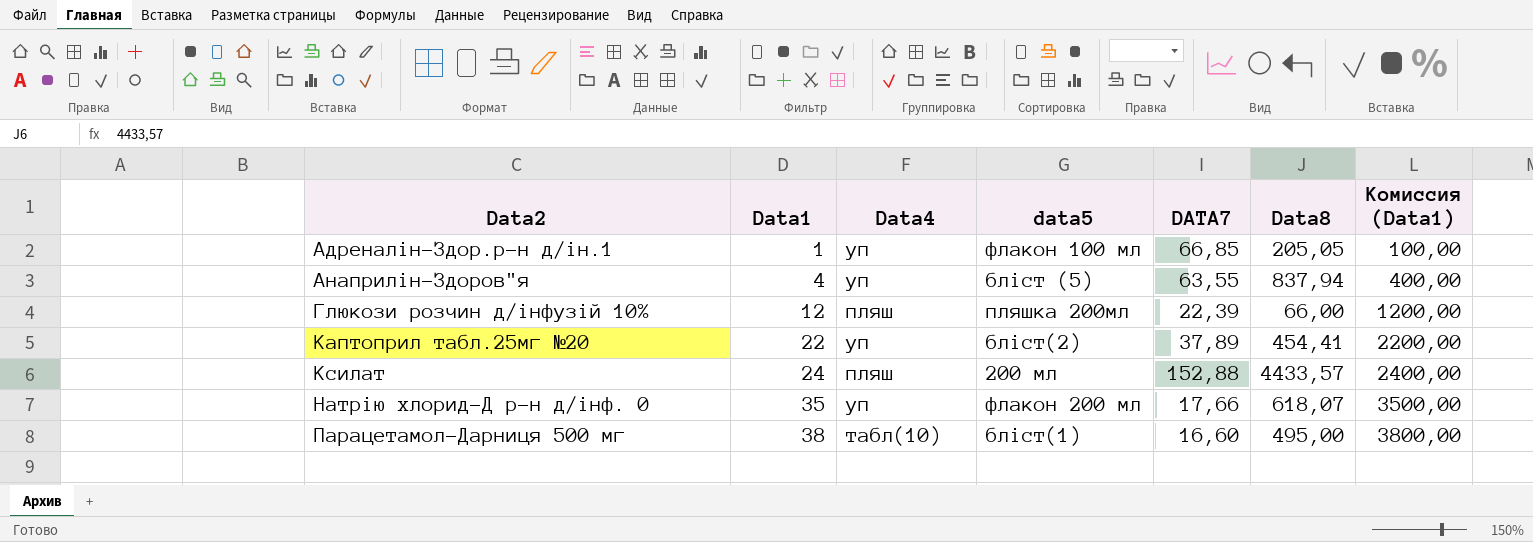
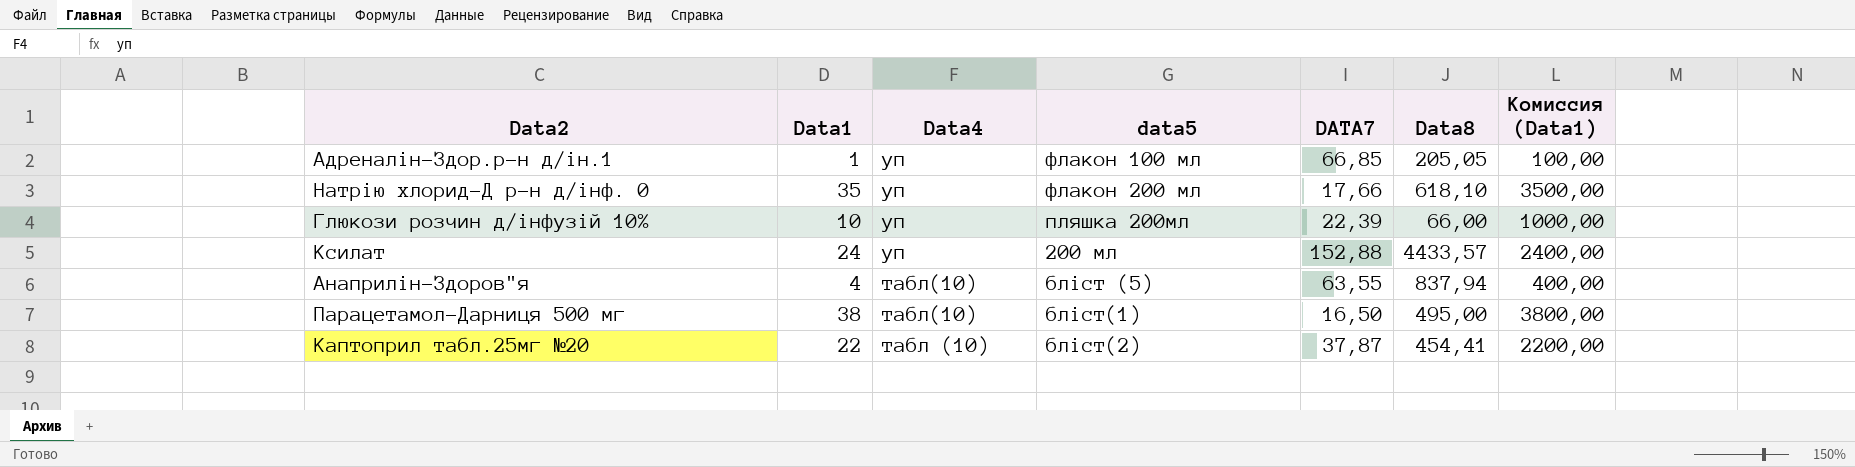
row order: Data2 ascending -> Data4 descending
Натрію хлорид-Д р-н д/інф. 0 | Data8: 618,07 -> 618,10
Глюкози розчин д/інфузій 10% | Data1: 12 -> 10
Глюкози розчин д/інфузій 10% | Data4: пляш -> уп
Глюкози розчин д/інфузій 10% | Комиссия (Data1): 1200,00 -> 1000,00
Ксилат | Data4: пляш -> уп
Анаприлін-Здоров"я | Data4: уп -> табл(10)
Парацетамол-Дарниця 500 мг | DATA7: 16,60 -> 16,50
Каптоприл табл.25мг №20 | Data4: уп -> табл (10)
Каптоприл табл.25мг №20 | DATA7: 37,89 -> 37,87

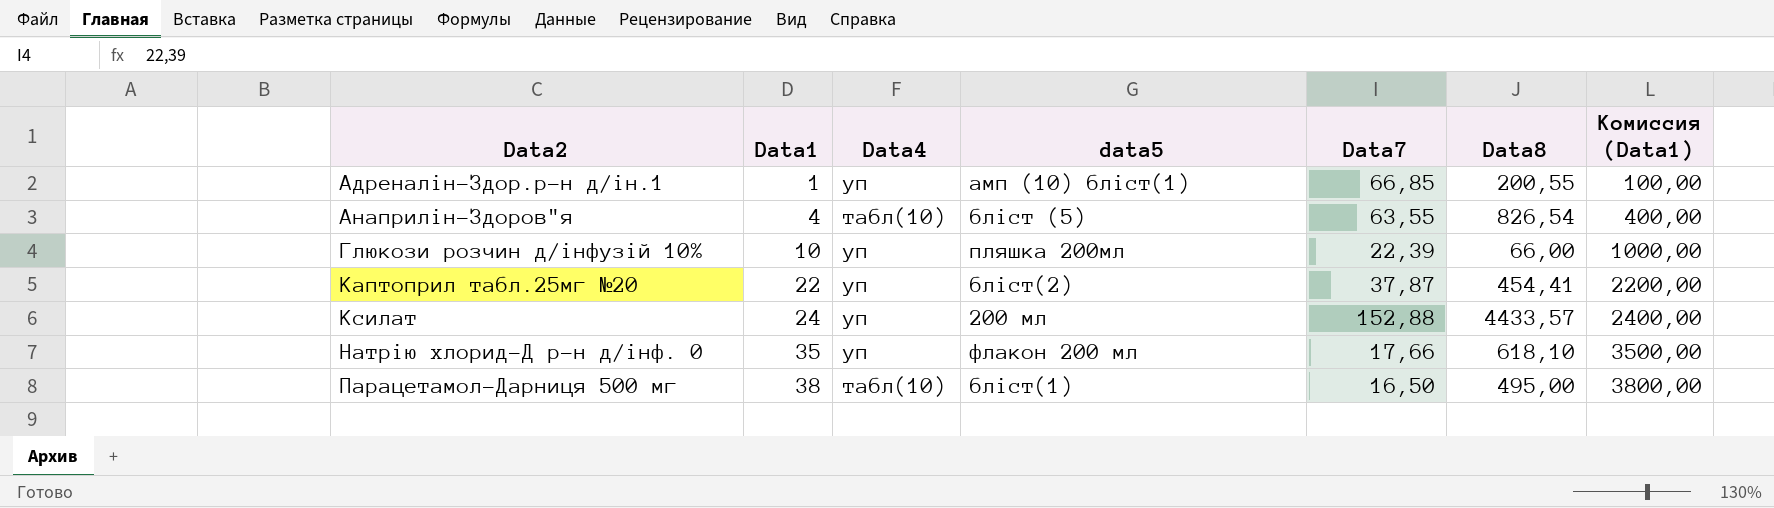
row order: Data4 descending -> Data2 ascending
column name: DATA7 -> Data7
Адреналін-Здор.р-н д/ін.1 | data5: флакон 100 мл -> амп (10) бліст(1)
Адреналін-Здор.р-н д/ін.1 | Data8: 205,05 -> 200,55
Анаприлін-Здоров"я | Data8: 837,94 -> 826,54
Каптоприл табл.25мг №20 | Data4: табл (10) -> уп

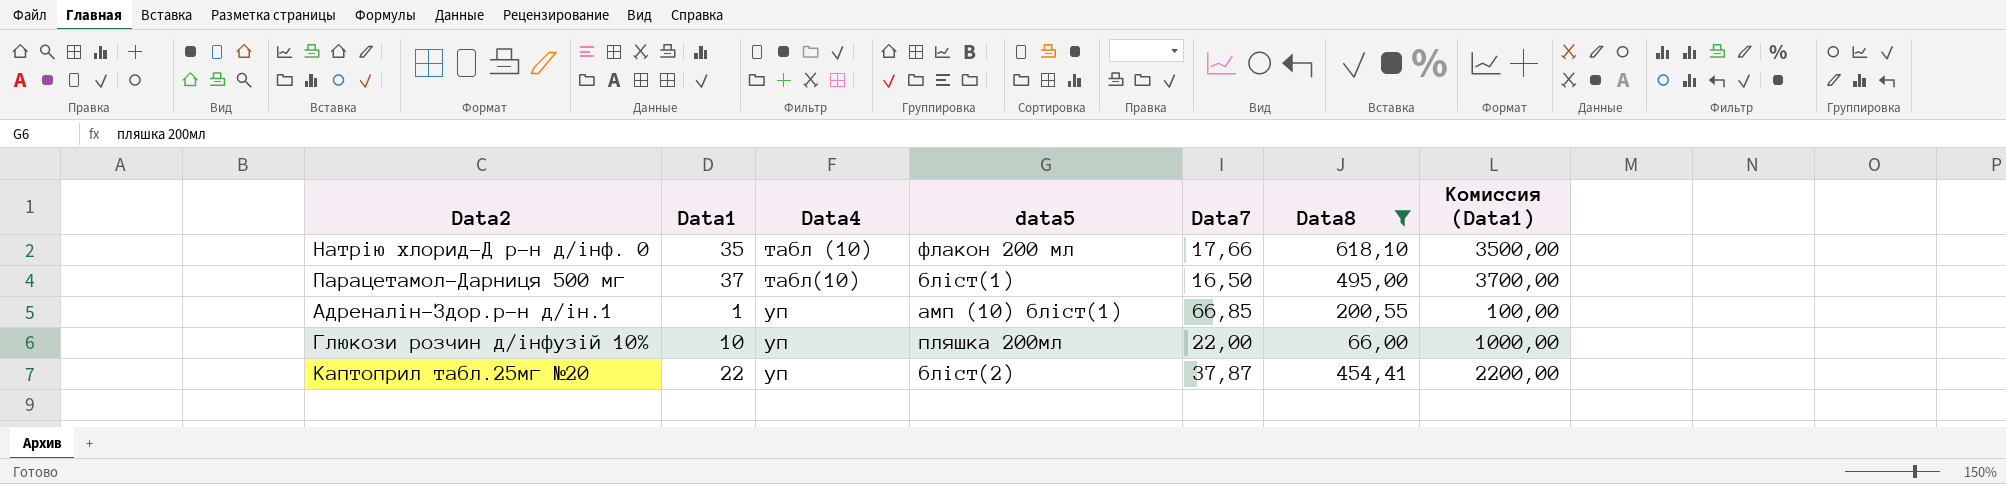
filter: none -> Data8 <= 618,10
row order: Data2 ascending -> Data4 ascending
Натрію хлорид-Д р-н д/інф. 0 | Data4: уп -> табл (10)
Парацетамол-Дарниця 500 мг | Data1: 38 -> 37
Парацетамол-Дарниця 500 мг | Комиссия (Data1): 3800,00 -> 3700,00
Глюкози розчин д/інфузій 10% | Data7: 22,39 -> 22,00

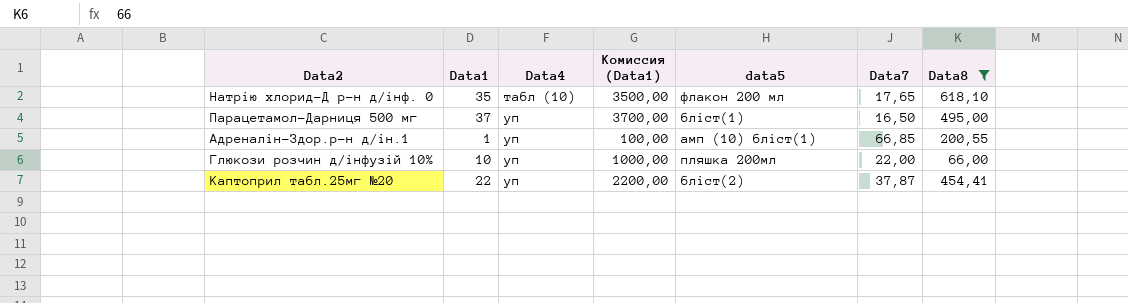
column Комиссия (Data1) | position: 7 -> 4
Натрію хлорид-Д р-н д/інф. 0 | Data7: 17,66 -> 17,65
Парацетамол-Дарниця 500 мг | Data4: табл(10) -> уп

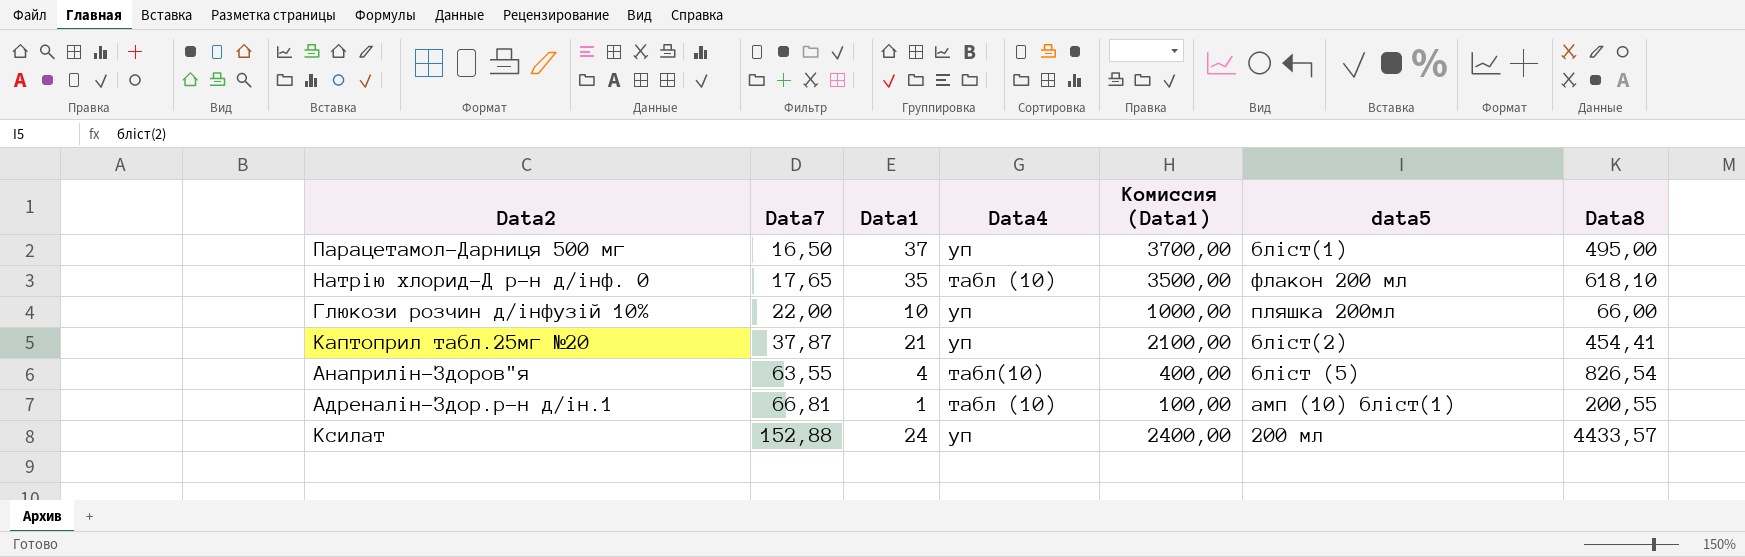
filter: Data8 <= 618,10 -> none
row order: Data4 ascending -> Data7 ascending
column Data7 | position: 6 -> 2
Каптоприл табл.25мг №20 | Data1: 22 -> 21
Каптоприл табл.25мг №20 | Комиссия (Data1): 2200,00 -> 2100,00
Адреналін-Здор.р-н д/ін.1 | Data7: 66,85 -> 66,81
Адреналін-Здор.р-н д/ін.1 | Data4: уп -> табл (10)

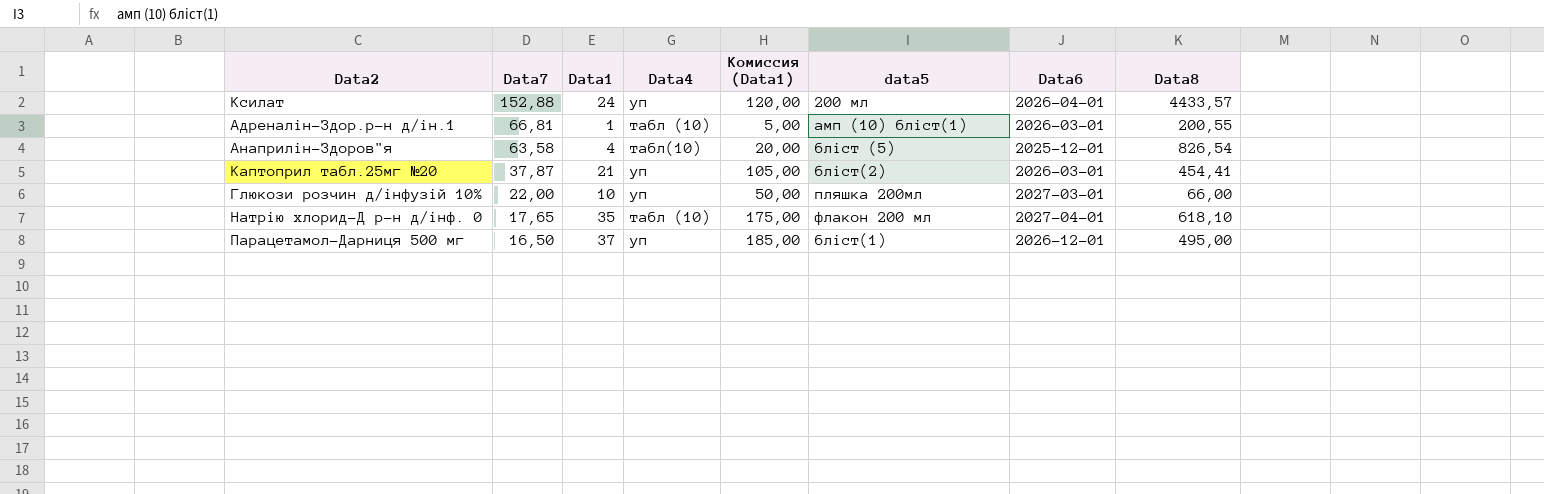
row order: Data7 ascending -> Data7 descending
column Комиссия (Data1) | formula: [Data1] * 100 -> [Data1] * 5
column Data6 | position: none -> 7
Анаприлін-Здоров"я | Data7: 63,55 -> 63,58

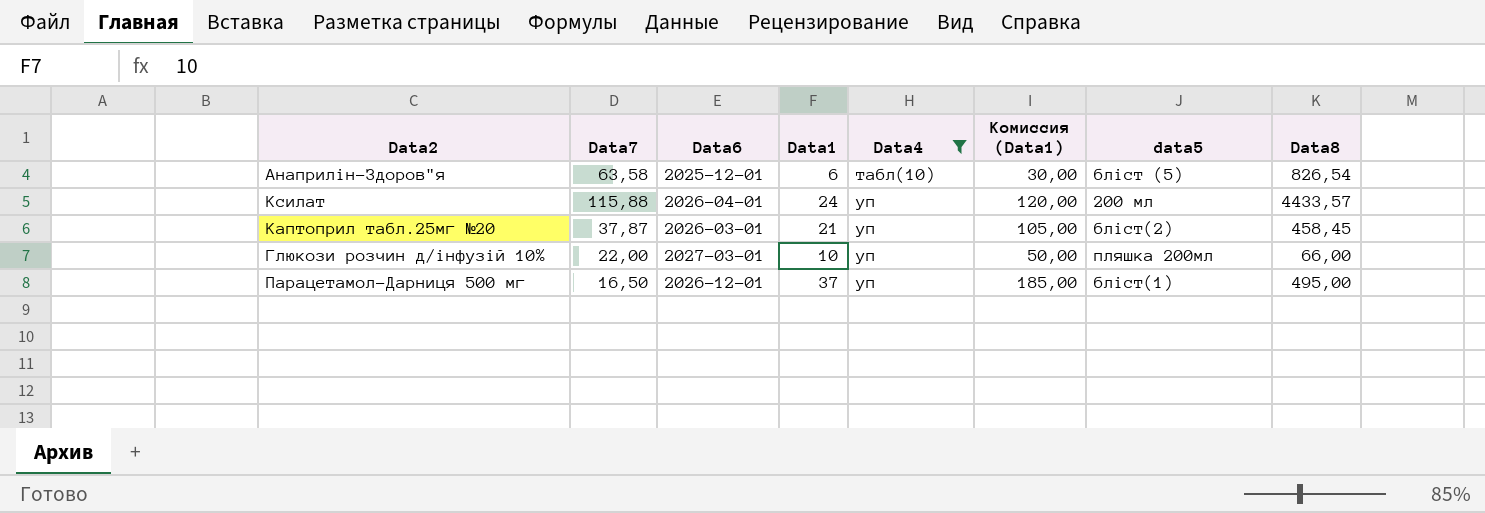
filter: none -> Data4 != табл (10)
row order: Data7 descending -> Data4 ascending
column Data6 | position: 7 -> 3
Анаприлін-Здоров"я | Data1: 4 -> 6
Анаприлін-Здоров"я | Комиссия (Data1): 20,00 -> 30,00
Ксилат | Data7: 152,88 -> 115,88
Каптоприл табл.25мг №20 | Data8: 454,41 -> 458,45

